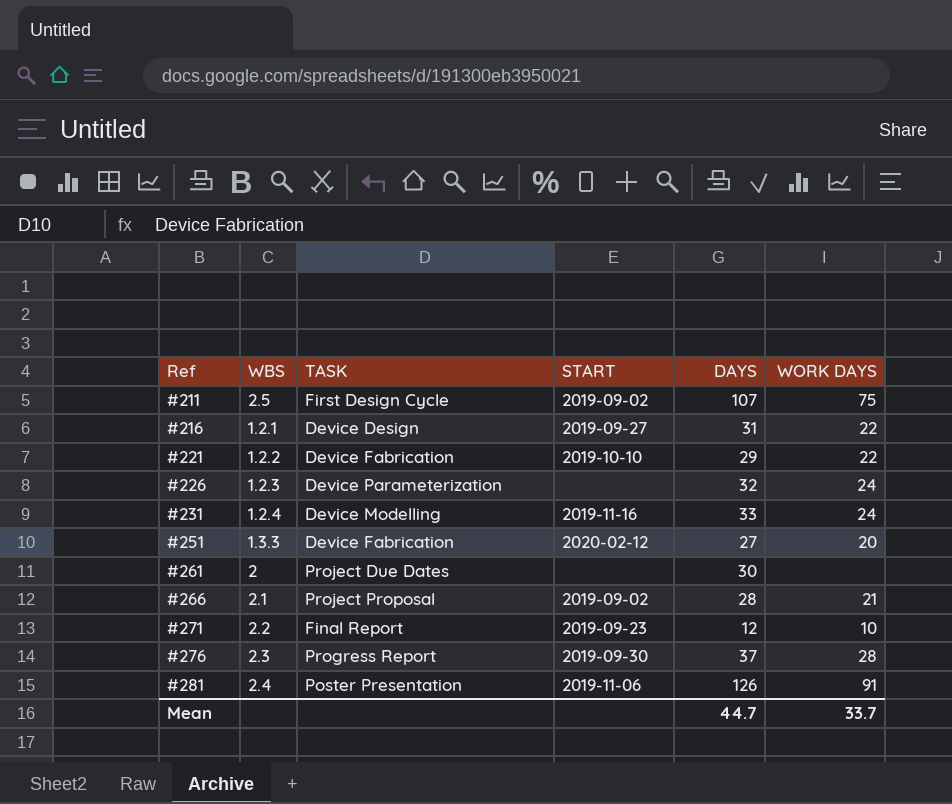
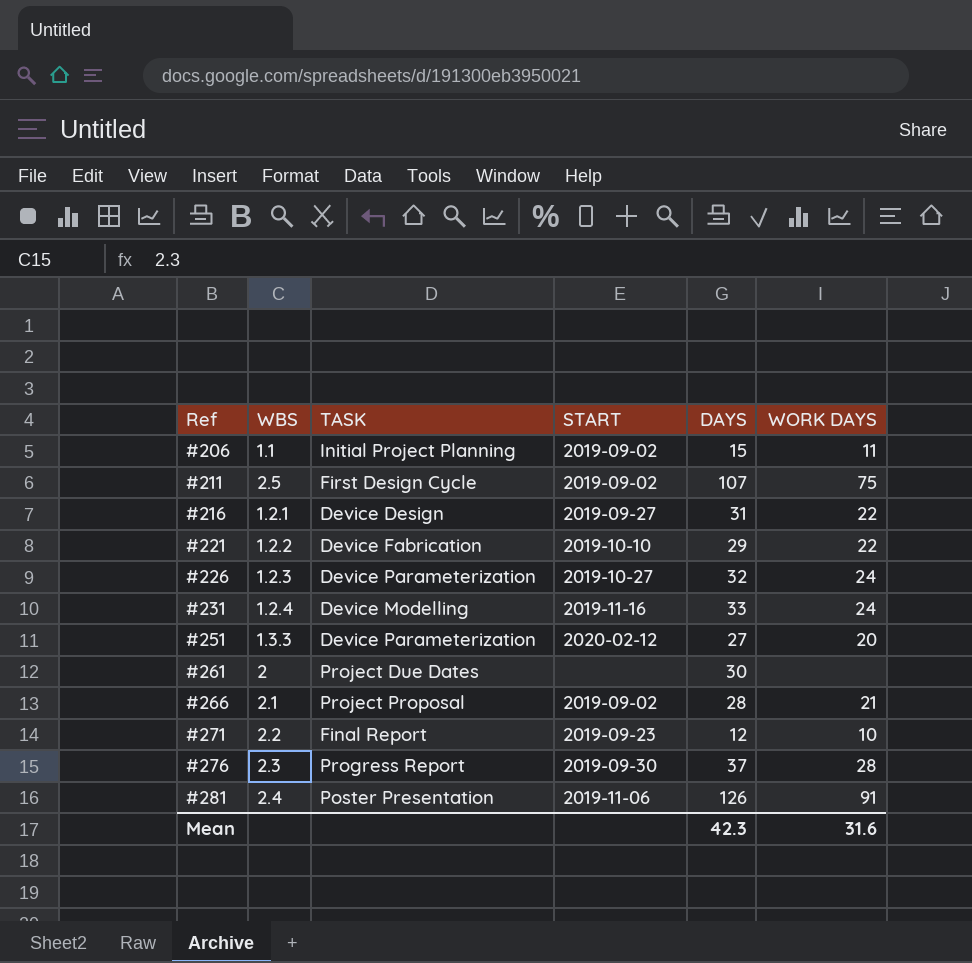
row #206: none -> 1.1 | Initial Project Planning | 2019-09-02 | 15 | 11
#226 | START: none -> 2019-10-27
#251 | TASK: Device Fabrication -> Device Parameterization
Mean | DAYS: 44.7 -> 42.3
Mean | WORK DAYS: 33.7 -> 31.6

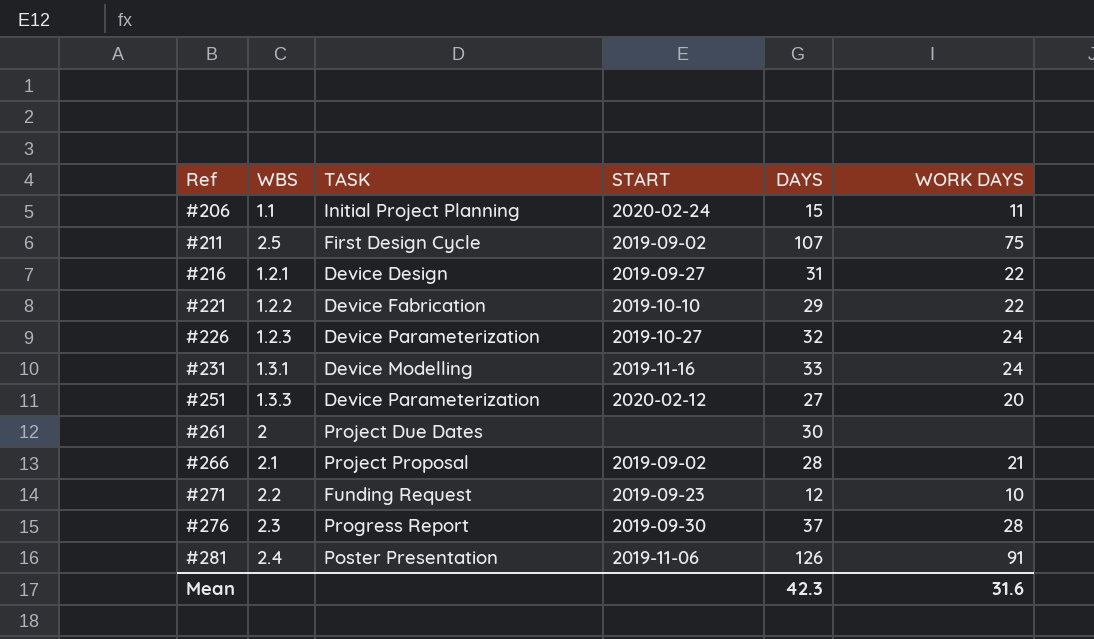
#206 | START: 2019-09-02 -> 2020-02-24
#231 | WBS: 1.2.4 -> 1.3.1
#271 | TASK: Final Report -> Funding Request

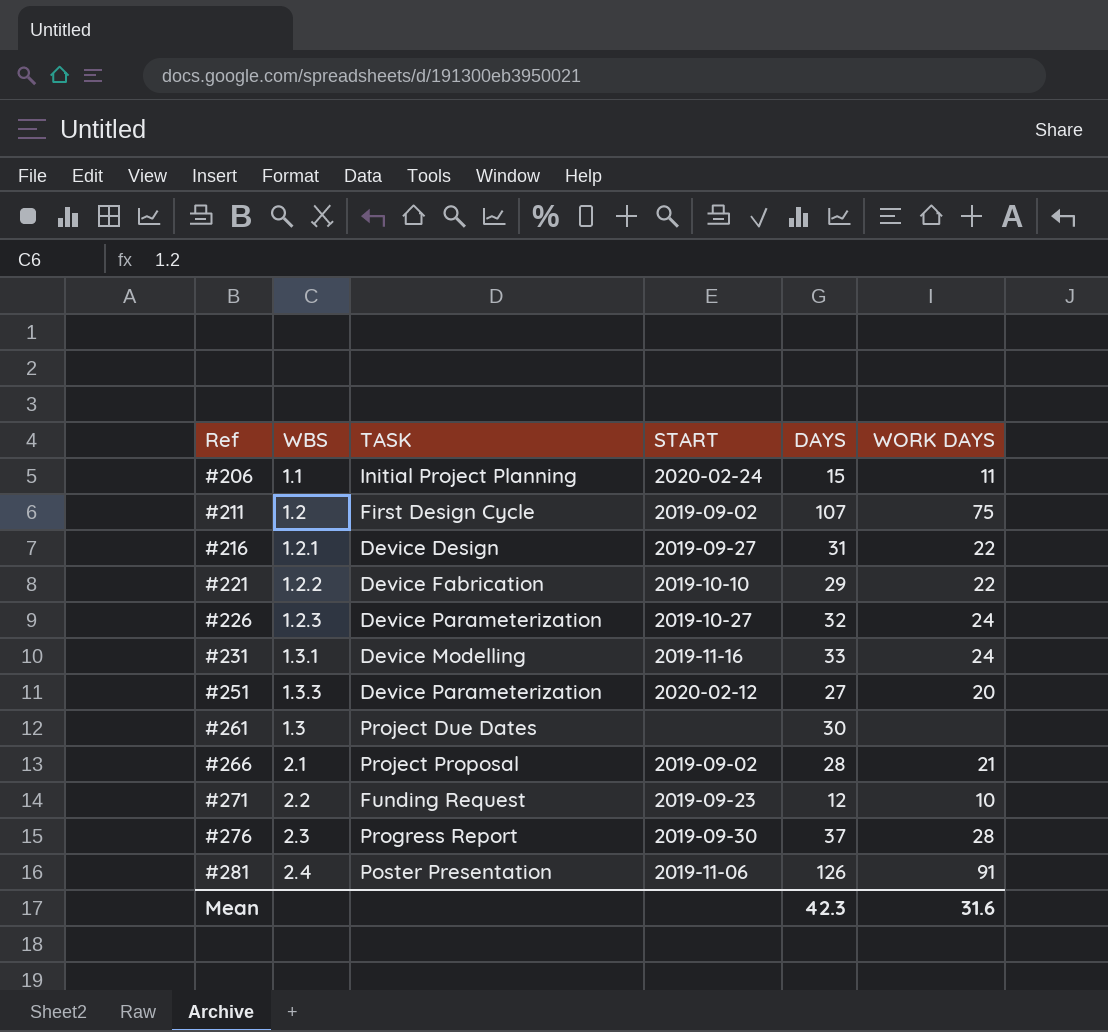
#211 | WBS: 2.5 -> 1.2
#261 | WBS: 2 -> 1.3

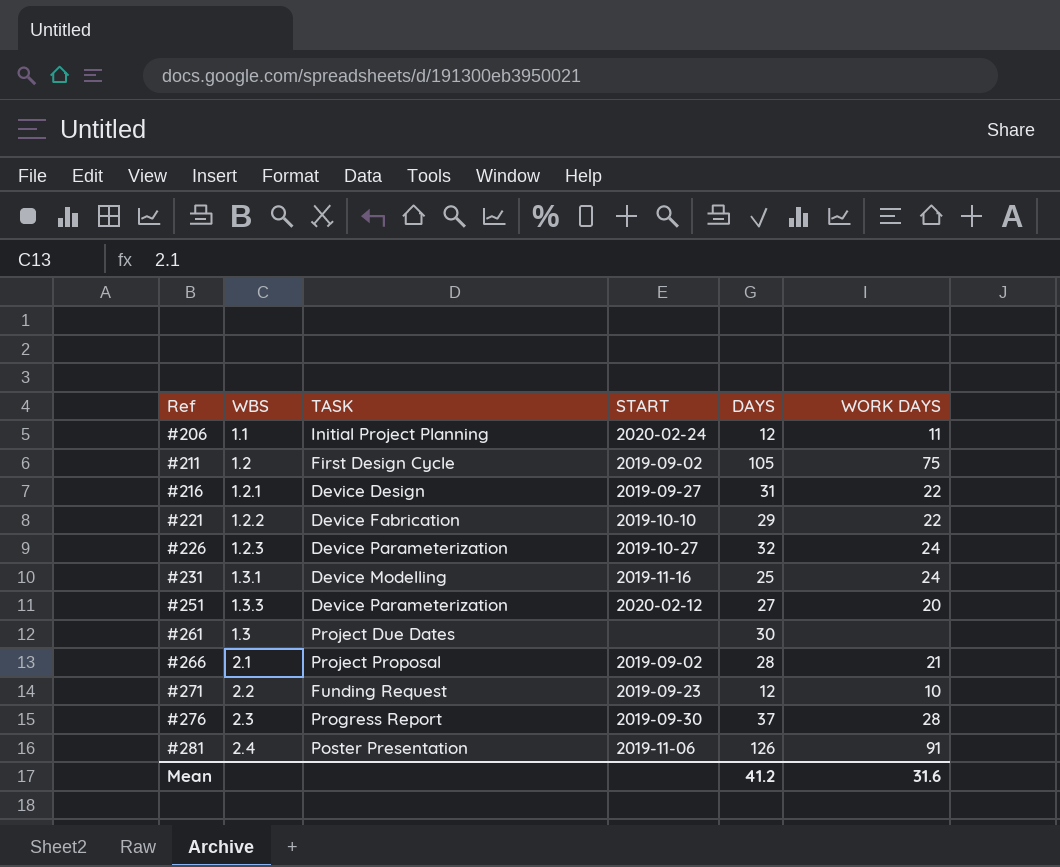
#206 | DAYS: 15 -> 12
#211 | DAYS: 107 -> 105
#231 | DAYS: 33 -> 25
Mean | DAYS: 42.3 -> 41.2

